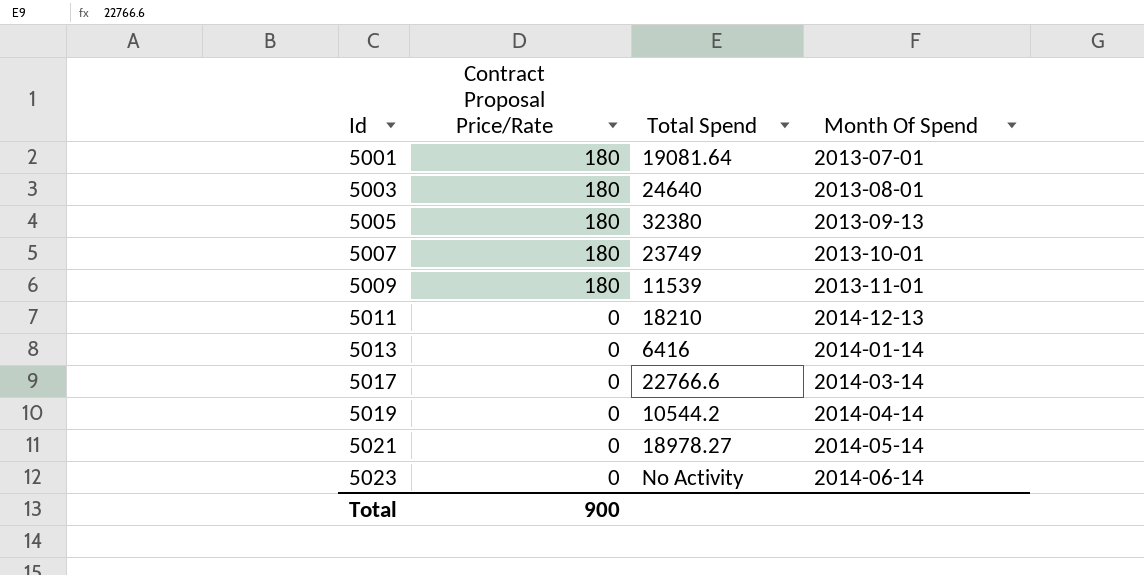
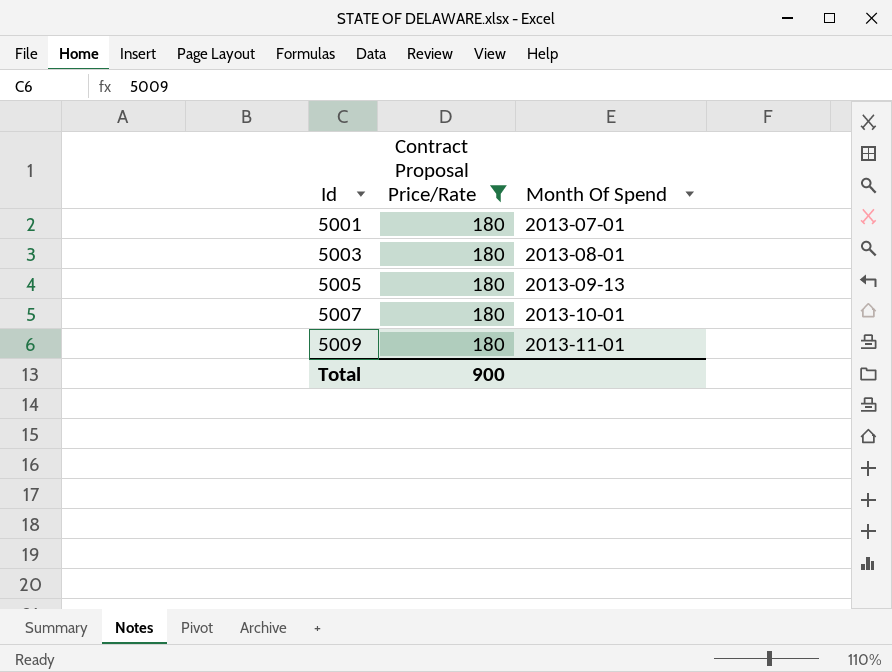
filter: none -> Contract Proposal Price/Rate = 180
column Total Spend | position: 3 -> none

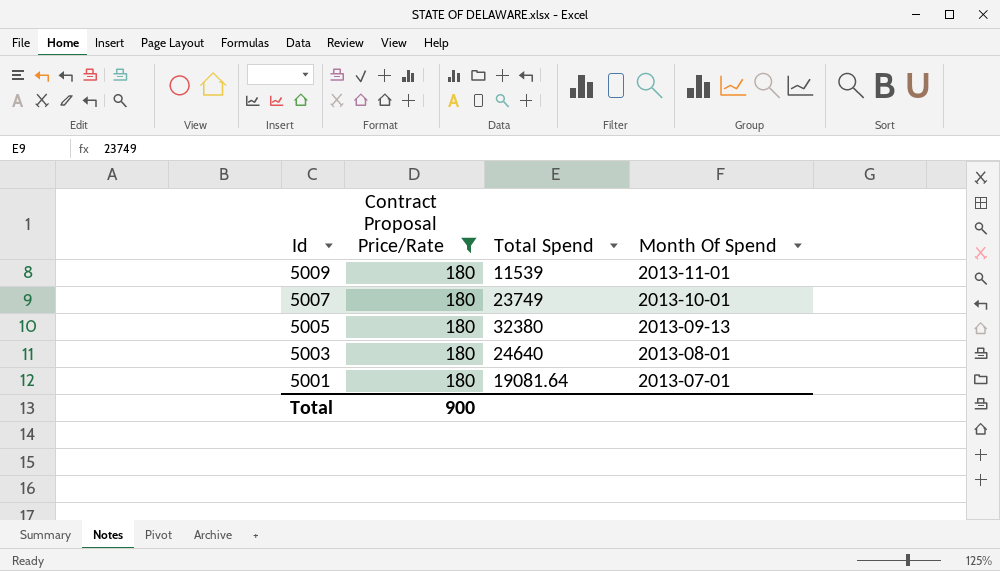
row order: Id ascending -> Id descending
column Total Spend | position: none -> 3

